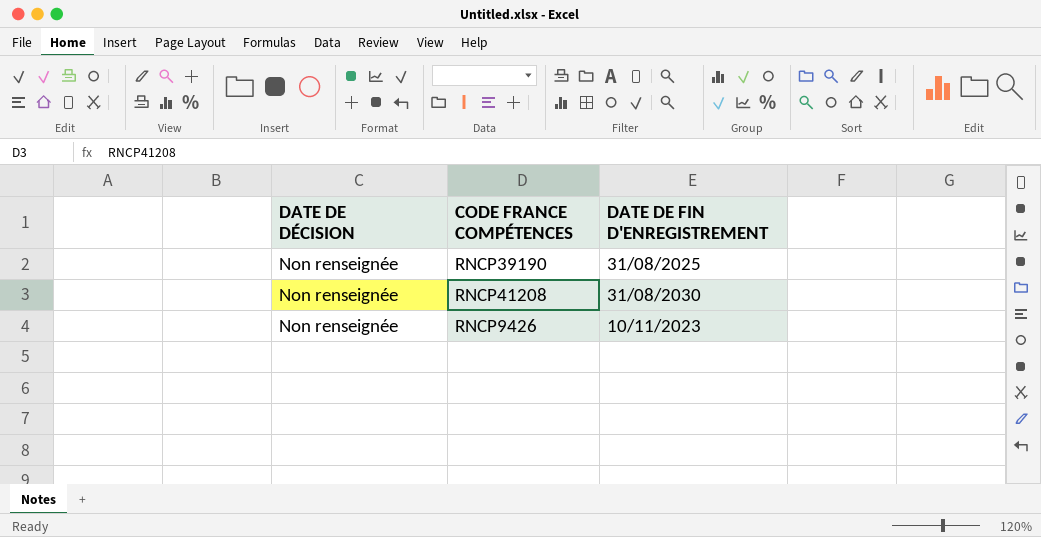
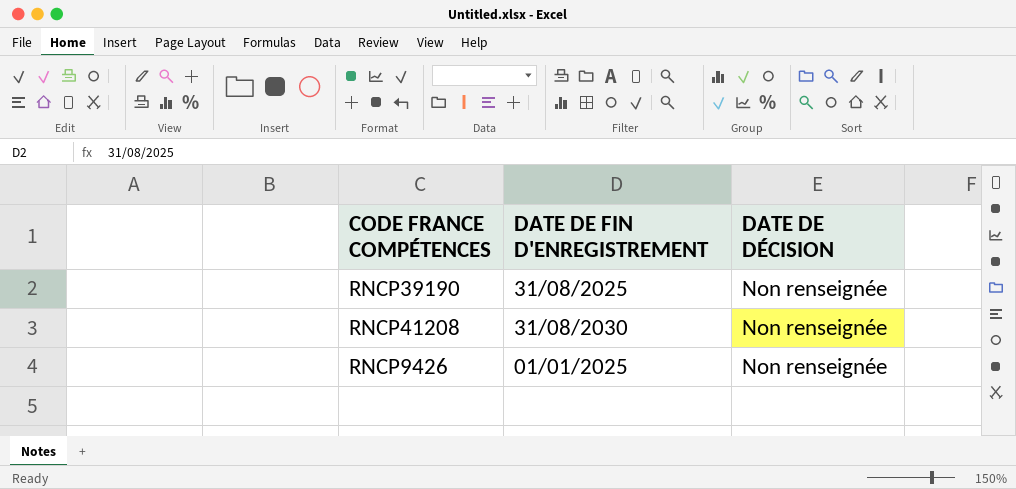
column DATE DE DÉCISION | position: 1 -> 3
RNCP9426 | DATE DE FIN D'ENREGISTREMENT: 10/11/2023 -> 01/01/2025

